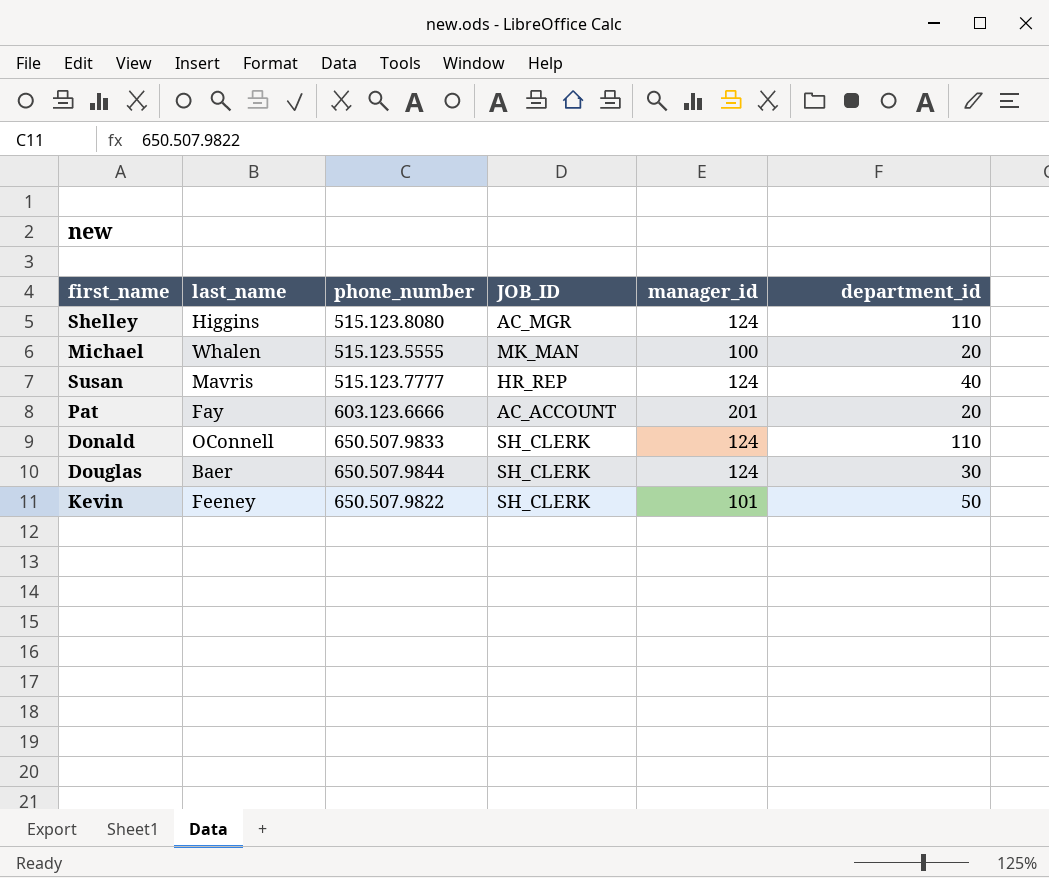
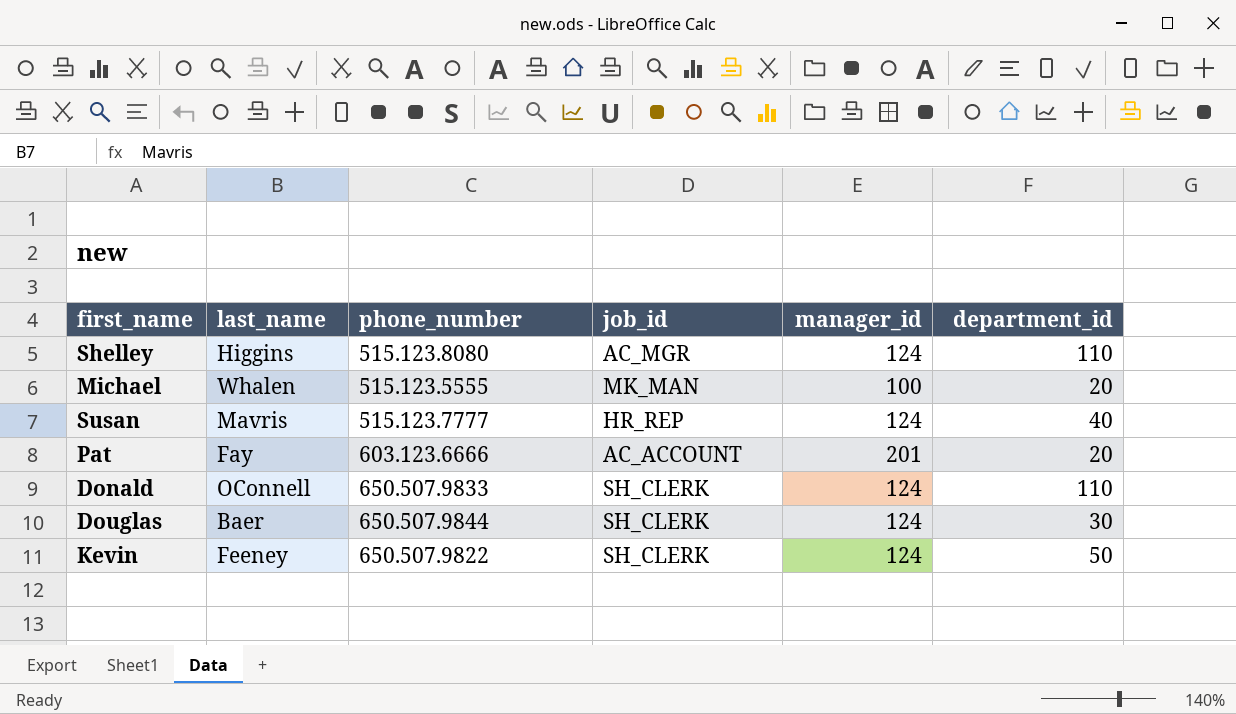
column name: JOB_ID -> job_id
Kevin | manager_id: 101 -> 124

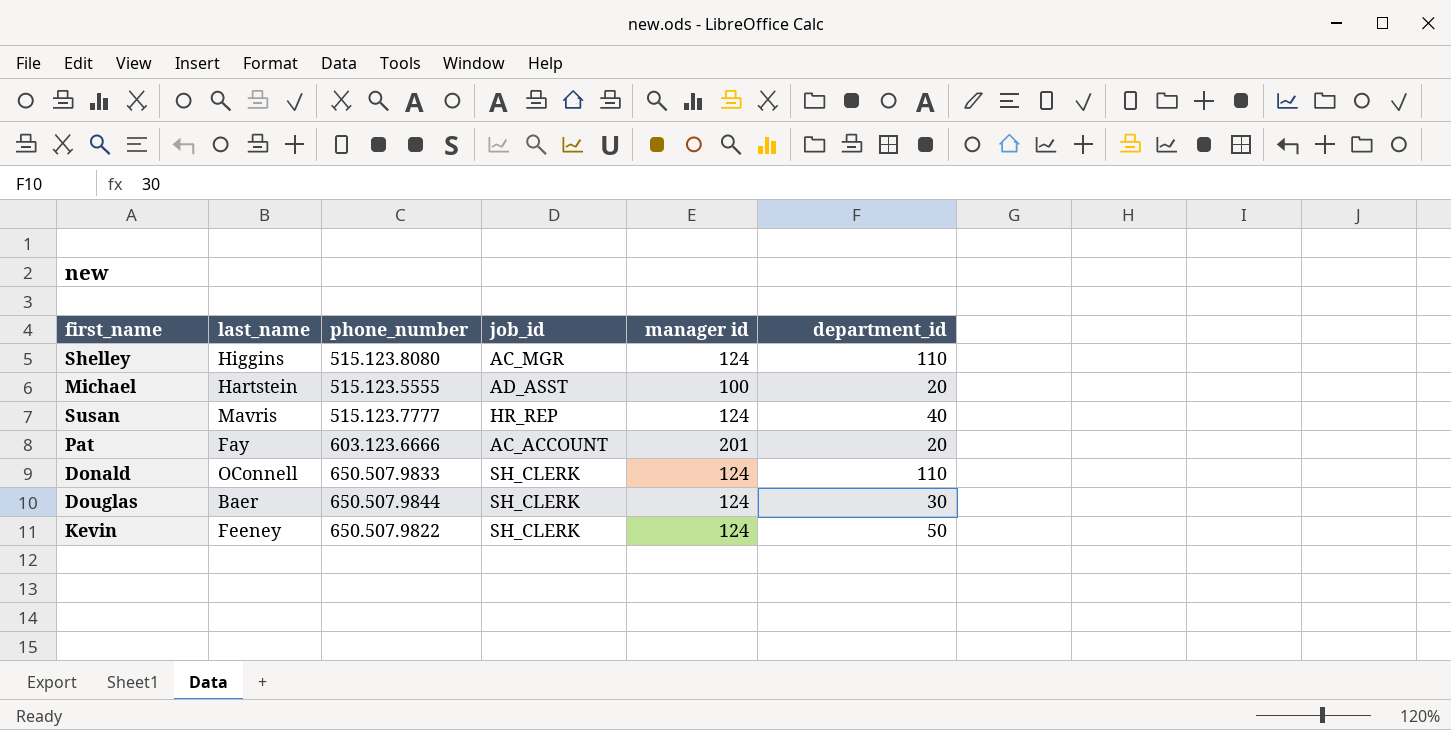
column name: manager_id -> manager id
Michael | last_name: Whalen -> Hartstein
Michael | job_id: MK_MAN -> AD_ASST

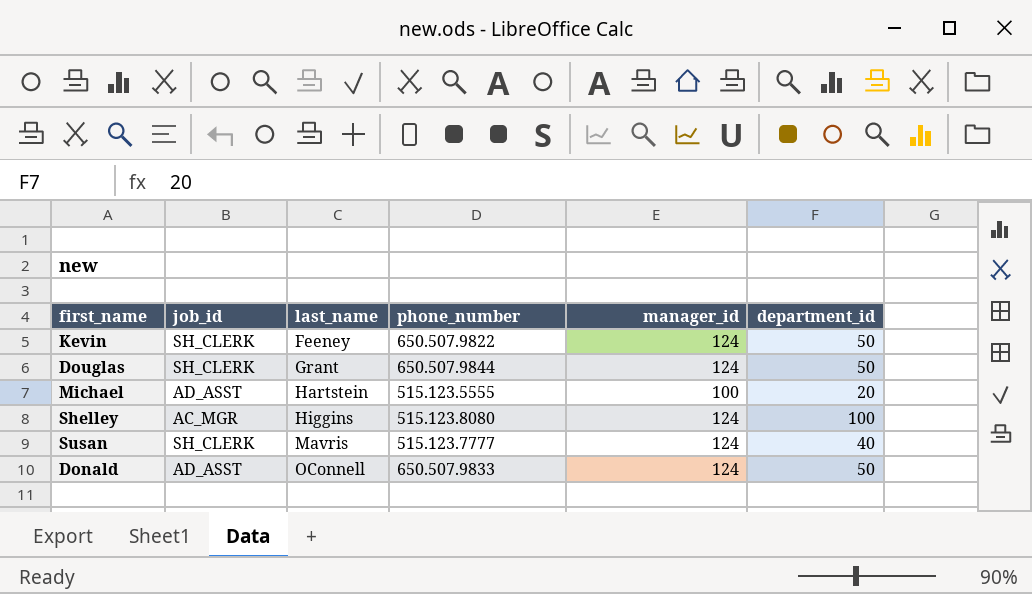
row order: none -> last_name ascending
column job_id | position: 4 -> 2
column name: manager id -> manager_id
row Pat: Fay | 603.123.6666 | AC_ACCOUNT | 201 | 20 -> none
Douglas | last_name: Baer -> Grant
Douglas | department_id: 30 -> 50
Shelley | department_id: 110 -> 100
Susan | job_id: HR_REP -> SH_CLERK
Donald | job_id: SH_CLERK -> AD_ASST
Donald | department_id: 110 -> 50

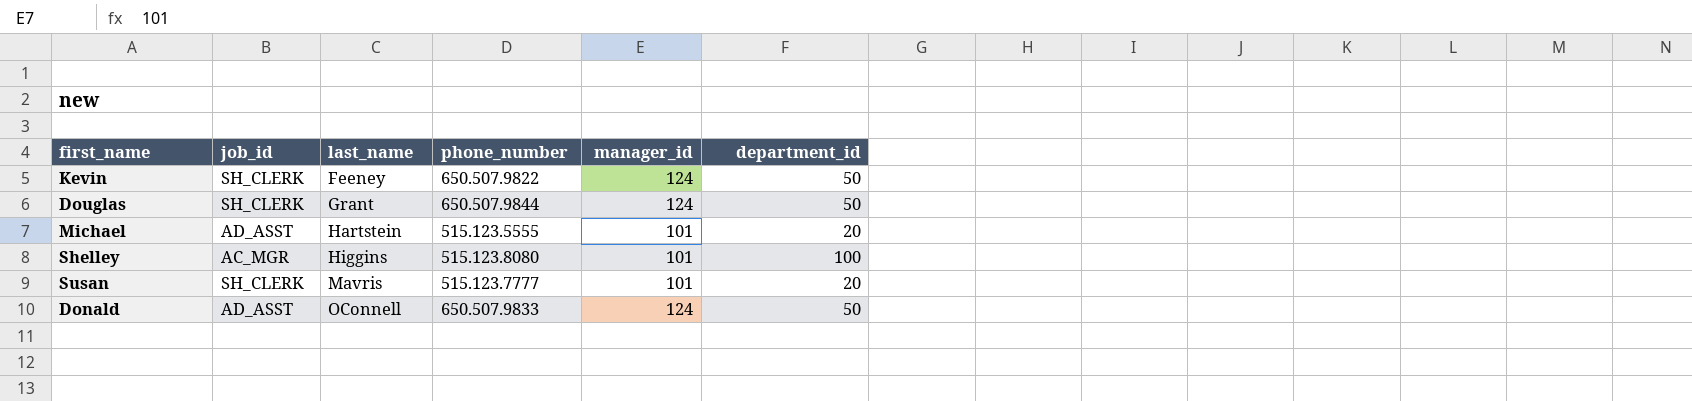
Michael | manager_id: 100 -> 101
Shelley | manager_id: 124 -> 101
Susan | manager_id: 124 -> 101
Susan | department_id: 40 -> 20

